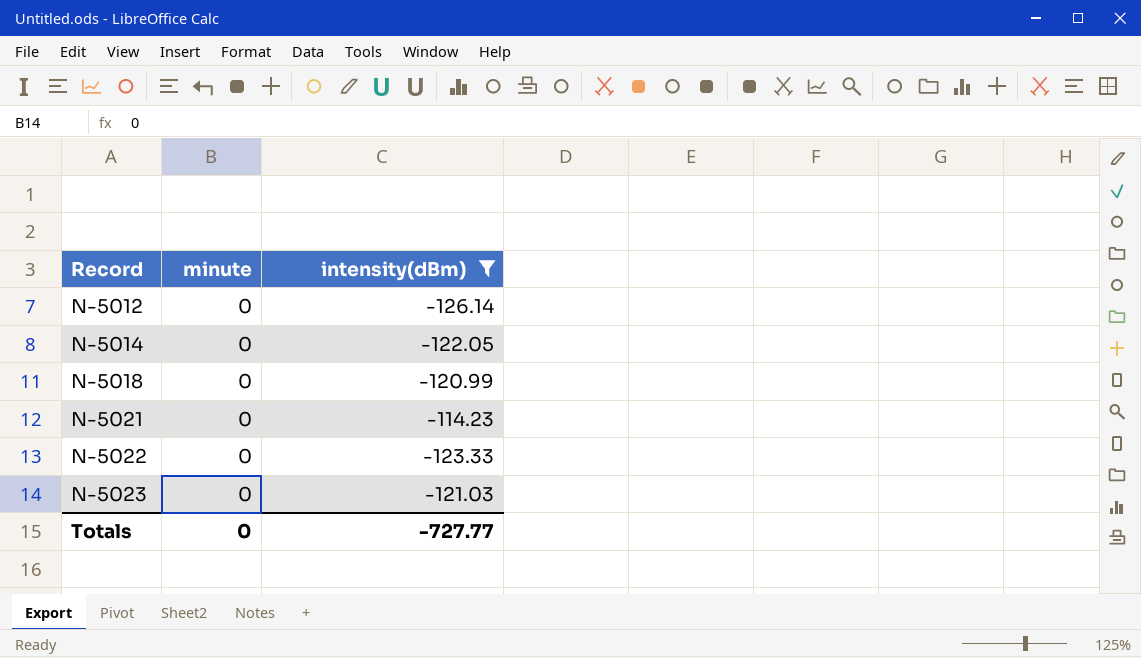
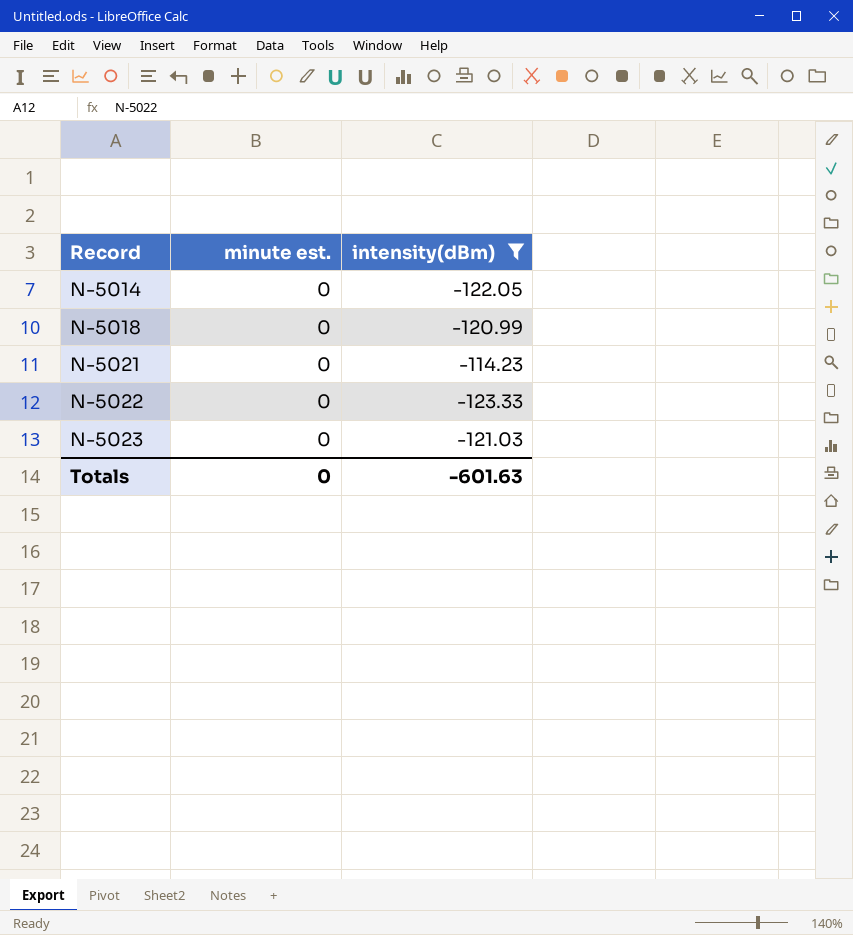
column name: minute -> minute est.
row N-5012: 0 | -126.14 -> none
Totals | intensity(dBm): -727.77 -> -601.63

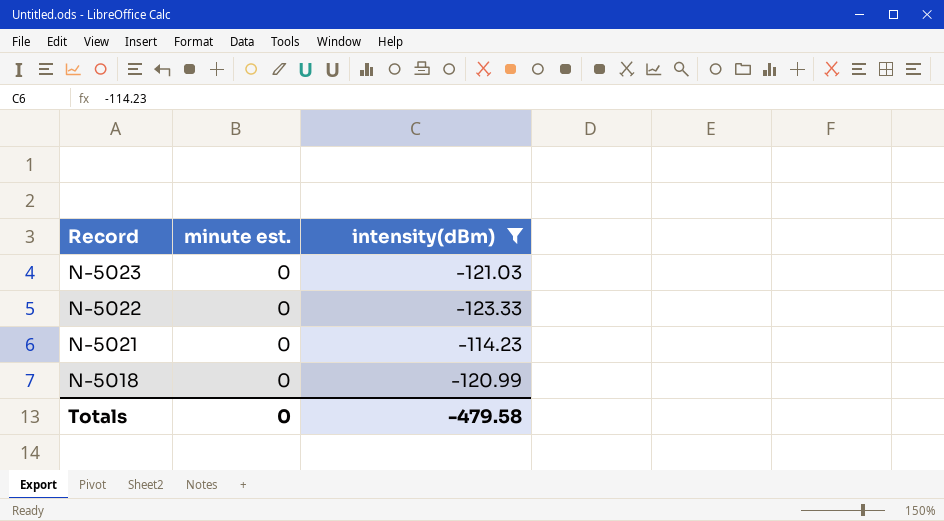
row order: Record ascending -> Record descending
row N-5014: 0 | -122.05 -> none
Totals | intensity(dBm): -601.63 -> -479.58

